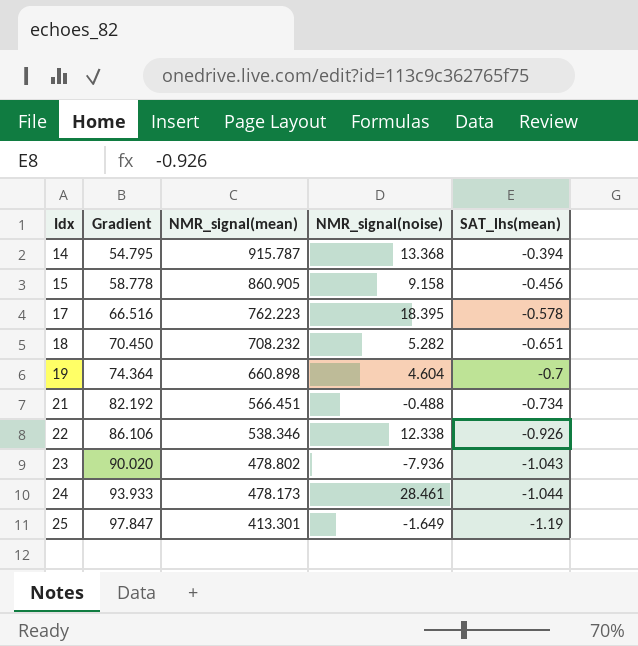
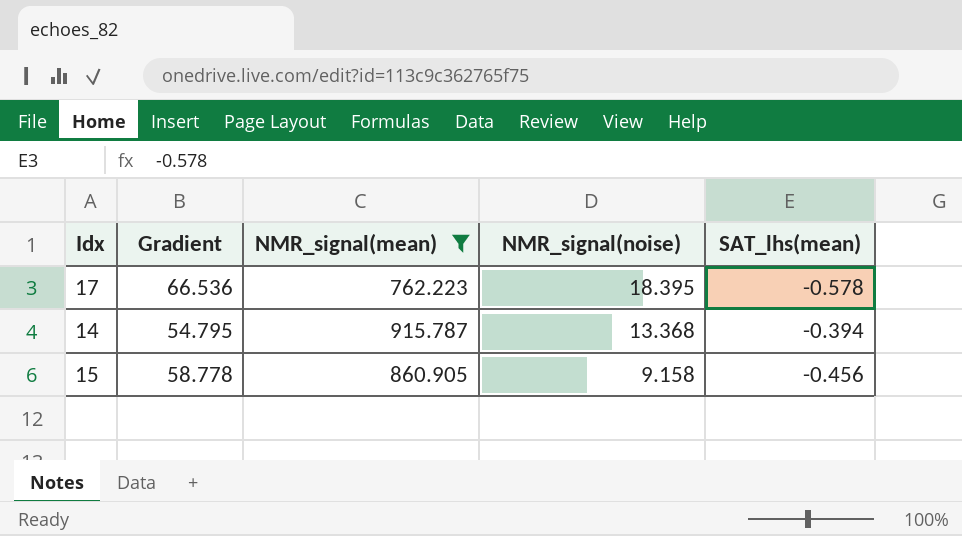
filter: none -> NMR_signal(mean) >= 762.223
row order: Idx ascending -> NMR_signal(noise) descending
17 | Gradient: 66.516 -> 66.536

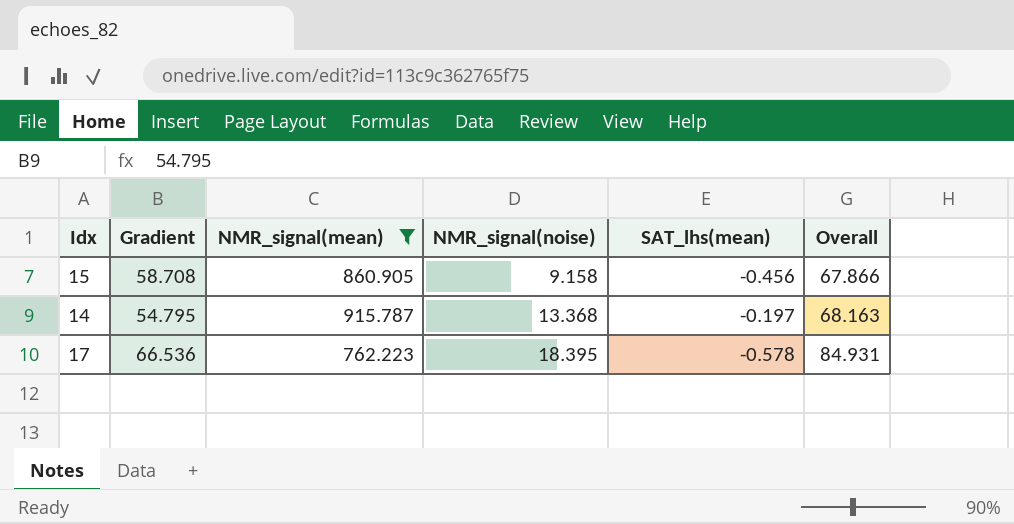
row order: NMR_signal(noise) descending -> NMR_signal(noise) ascending
column Overall | formula: none -> [Gradient] + [NMR_signal(noise)]
15 | Gradient: 58.778 -> 58.708
14 | SAT_lhs(mean): -0.394 -> -0.197

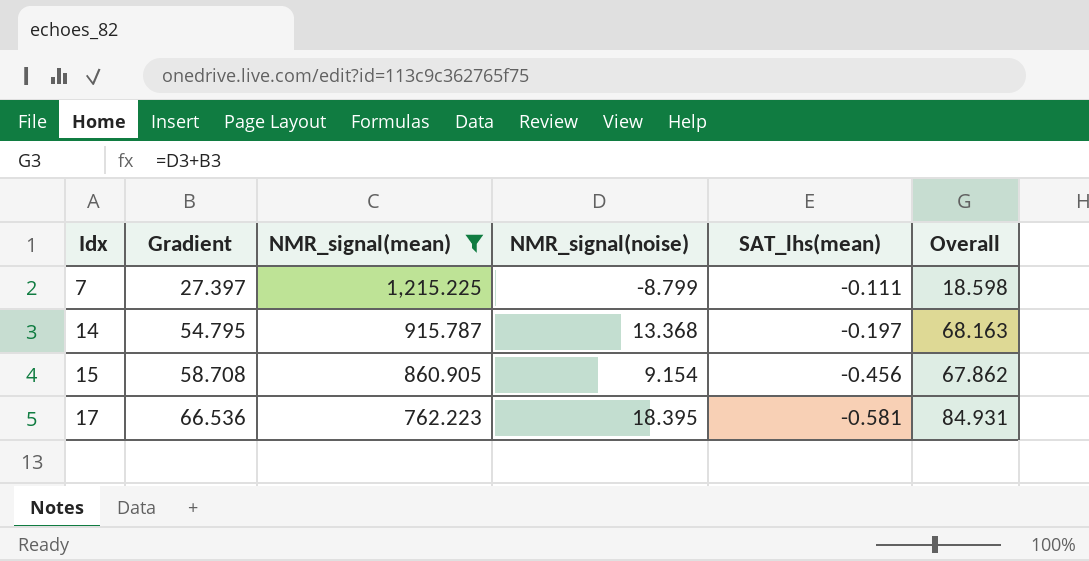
row order: NMR_signal(noise) ascending -> Idx ascending
row 7: none -> 27.397 | 1,215.225 | -8.799 | -0.111 | 18.598
15 | NMR_signal(noise): 9.158 -> 9.154
15 | Overall: 67.866 -> 67.862
17 | SAT_lhs(mean): -0.578 -> -0.581

